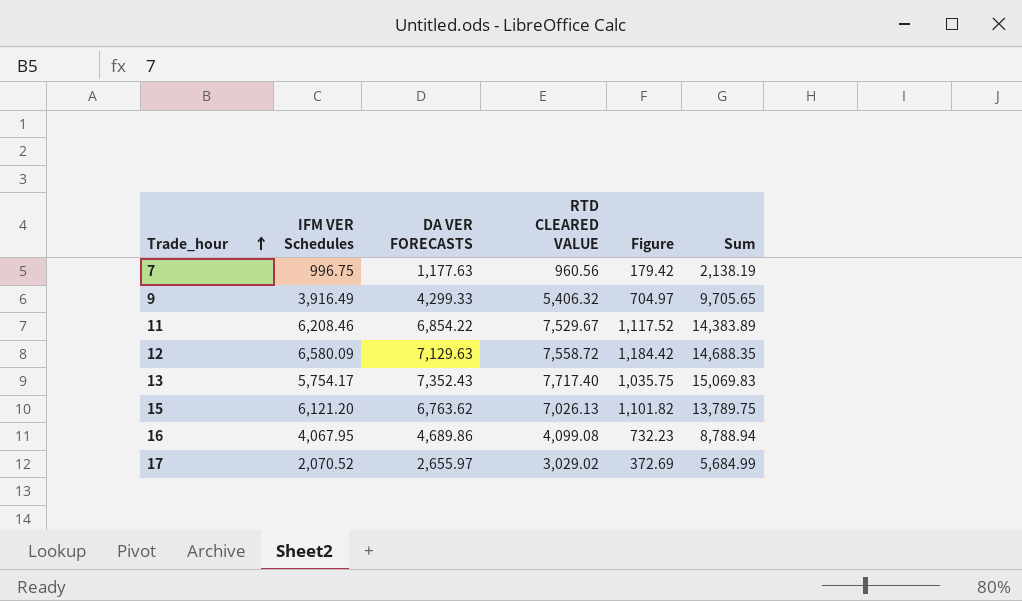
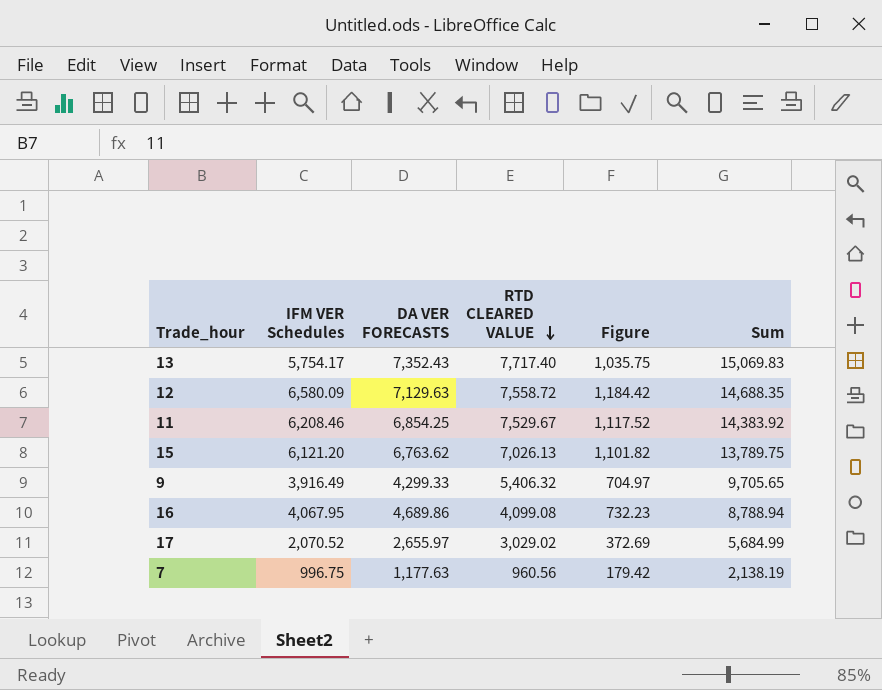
row order: Trade_hour ascending -> RTD CLEARED VALUE descending
11 | DA VER FORECASTS: 6,854.22 -> 6,854.25
11 | Sum: 14,383.89 -> 14,383.92

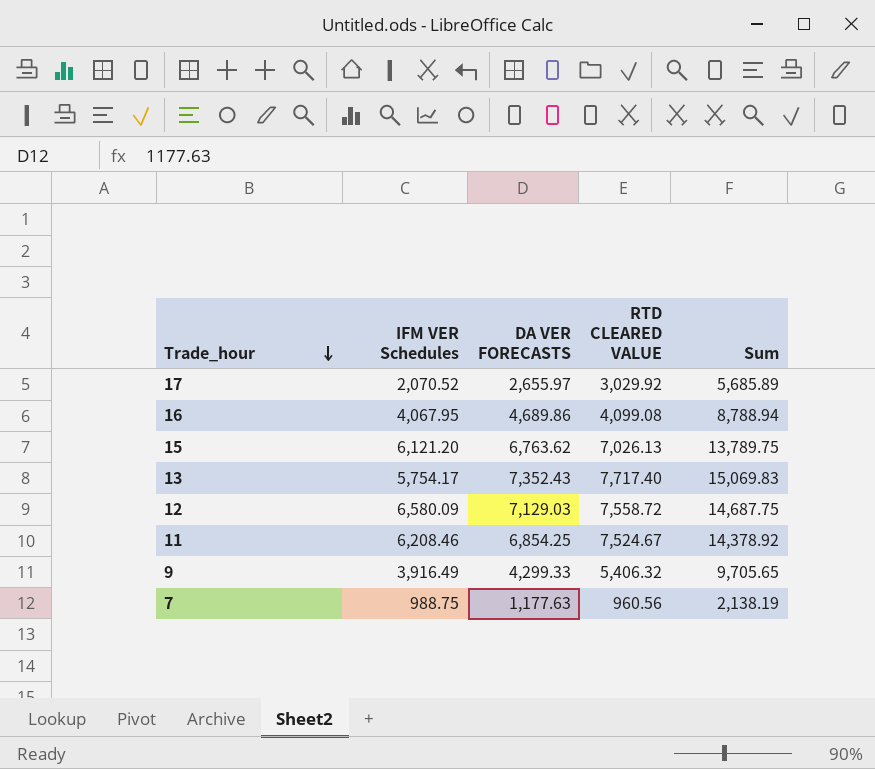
row order: RTD CLEARED VALUE descending -> Trade_hour descending
column Figure | formula: [IFM VER Schedules] * 0.18 -> none
17 | RTD CLEARED VALUE: 3,029.02 -> 3,029.92
17 | Sum: 5,684.99 -> 5,685.89
12 | DA VER FORECASTS: 7,129.63 -> 7,129.03
12 | Sum: 14,688.35 -> 14,687.75
11 | RTD CLEARED VALUE: 7,529.67 -> 7,524.67
11 | Sum: 14,383.92 -> 14,378.92
7 | IFM VER Schedules: 996.75 -> 988.75

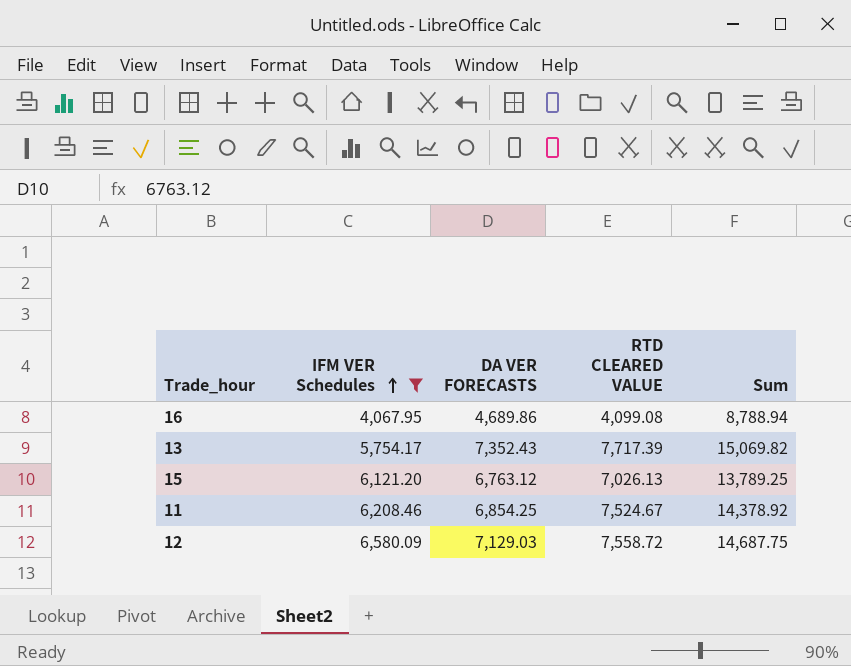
filter: none -> IFM VER Schedules >= 4,067.95
row order: Trade_hour descending -> IFM VER Schedules ascending
13 | RTD CLEARED VALUE: 7,717.40 -> 7,717.39
13 | Sum: 15,069.83 -> 15,069.82
15 | DA VER FORECASTS: 6,763.62 -> 6,763.12
15 | Sum: 13,789.75 -> 13,789.25

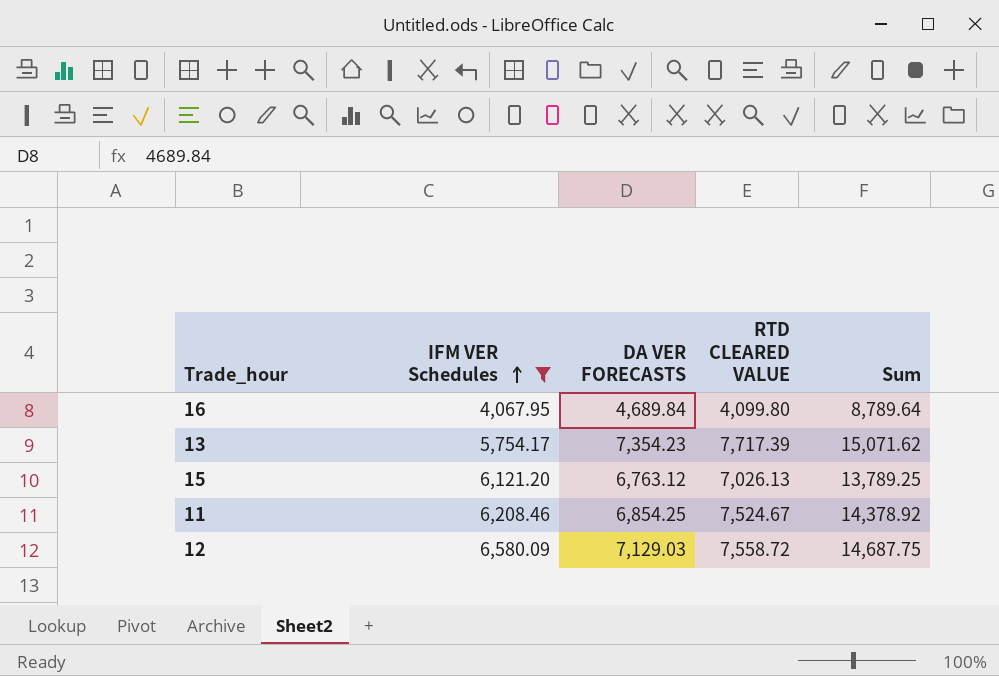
16 | DA VER FORECASTS: 4,689.86 -> 4,689.84
16 | RTD CLEARED VALUE: 4,099.08 -> 4,099.80
16 | Sum: 8,788.94 -> 8,789.64
13 | DA VER FORECASTS: 7,352.43 -> 7,354.23
13 | Sum: 15,069.82 -> 15,071.62

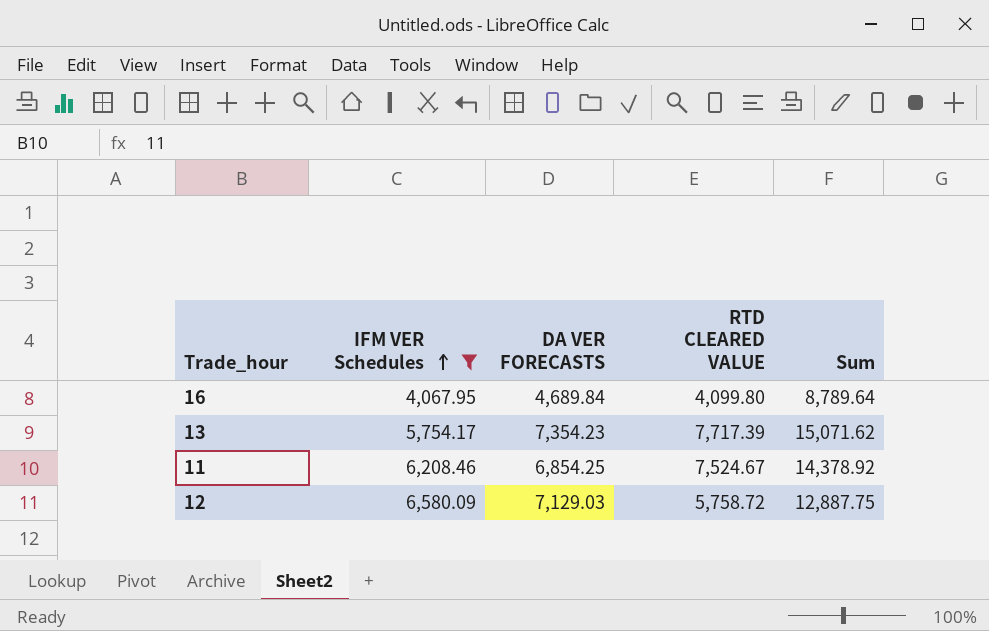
row 15: 6,121.20 | 6,763.12 | 7,026.13 | 13,789.25 -> none
12 | RTD CLEARED VALUE: 7,558.72 -> 5,758.72
12 | Sum: 14,687.75 -> 12,887.75

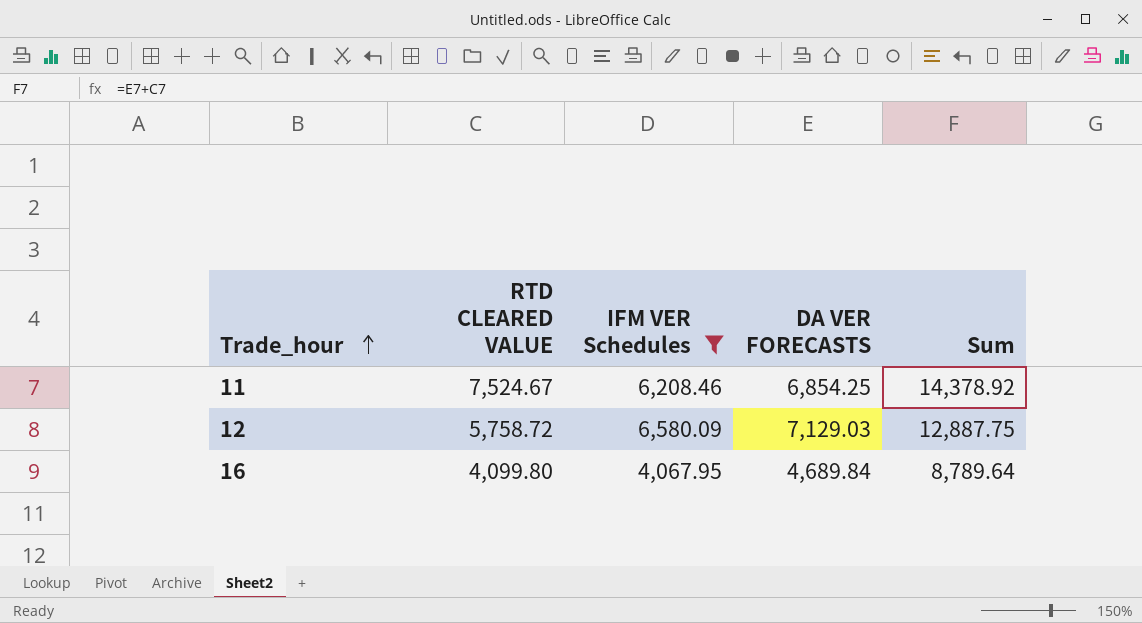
row order: IFM VER Schedules ascending -> Trade_hour ascending
column RTD CLEARED VALUE | position: 4 -> 2
row 13: 5,754.17 | 7,354.23 | 7,717.39 | 15,071.62 -> none

